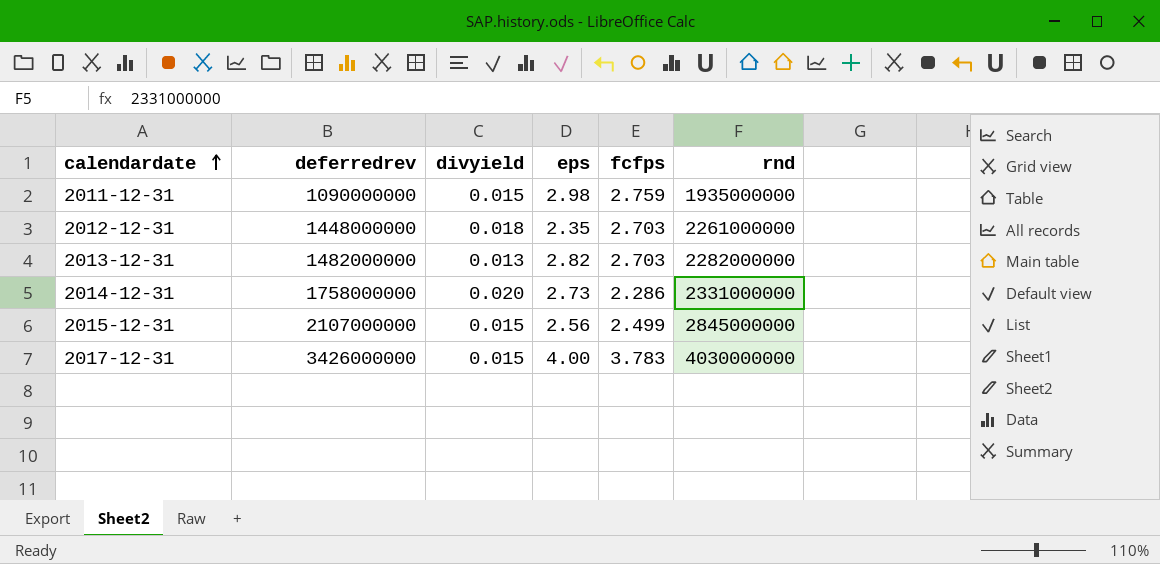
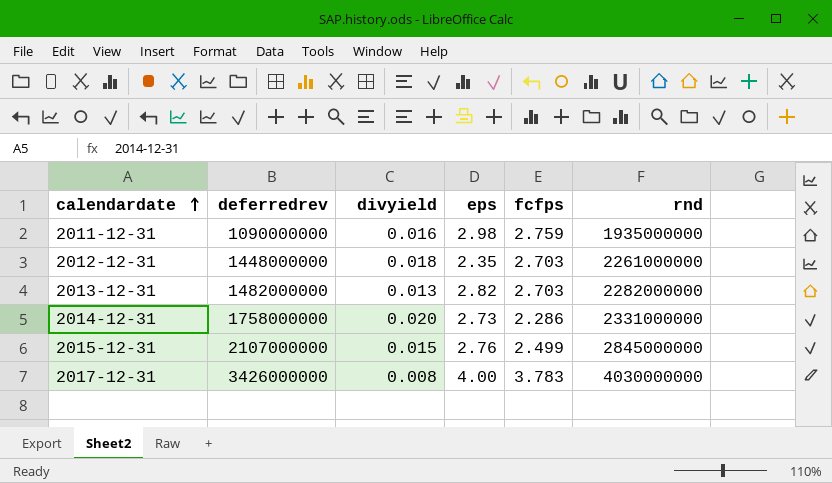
2011-12-31 | divyield: 0.015 -> 0.016
2015-12-31 | eps: 2.56 -> 2.76
2017-12-31 | divyield: 0.015 -> 0.008

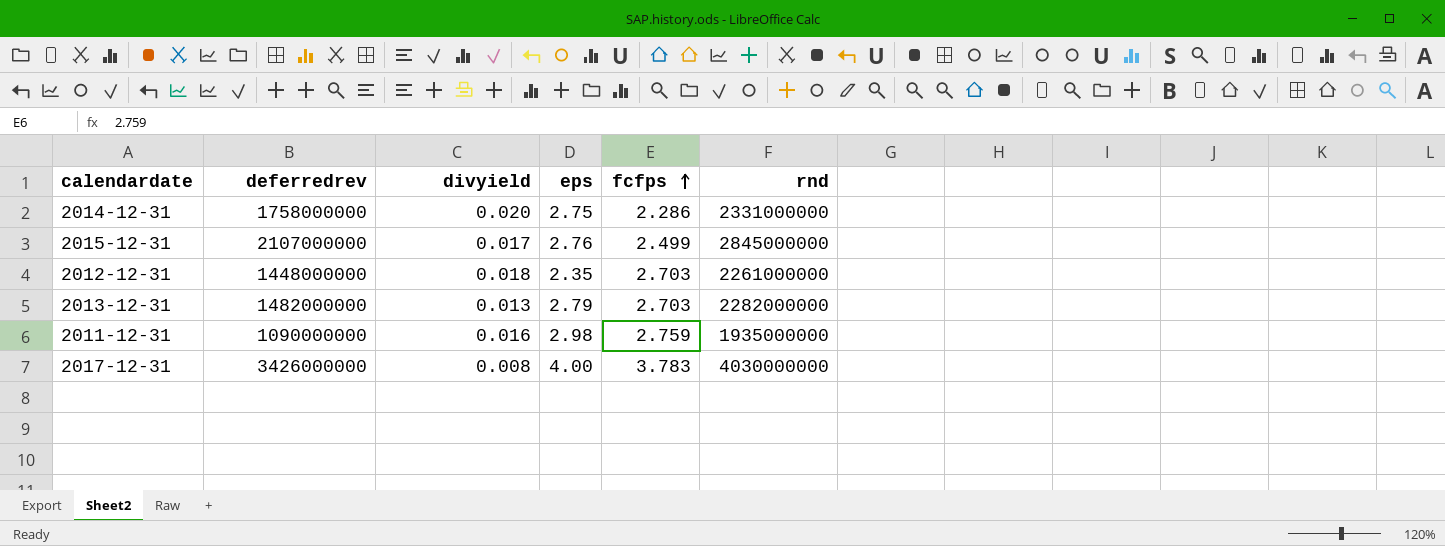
row order: calendardate ascending -> fcfps ascending
2014-12-31 | eps: 2.73 -> 2.75
2015-12-31 | divyield: 0.015 -> 0.017
2013-12-31 | eps: 2.82 -> 2.79

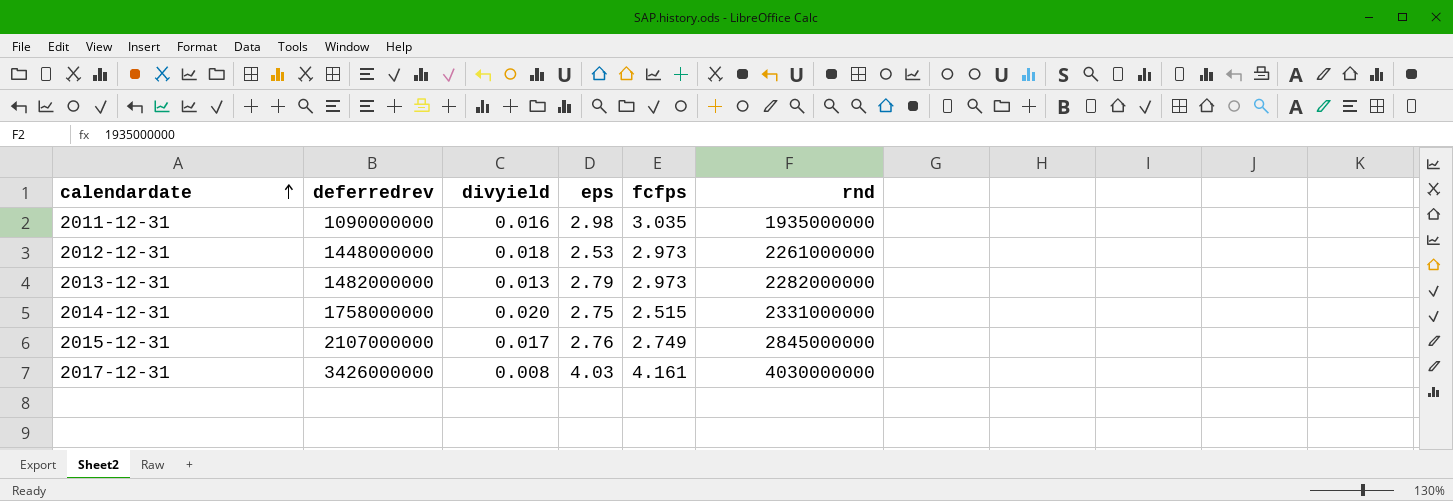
row order: fcfps ascending -> calendardate ascending
2011-12-31 | fcfps: 2.759 -> 3.035
2012-12-31 | eps: 2.35 -> 2.53
2012-12-31 | fcfps: 2.703 -> 2.973
2013-12-31 | fcfps: 2.703 -> 2.973
2014-12-31 | fcfps: 2.286 -> 2.515
2015-12-31 | fcfps: 2.499 -> 2.749
2017-12-31 | eps: 4.00 -> 4.03
2017-12-31 | fcfps: 3.783 -> 4.161

